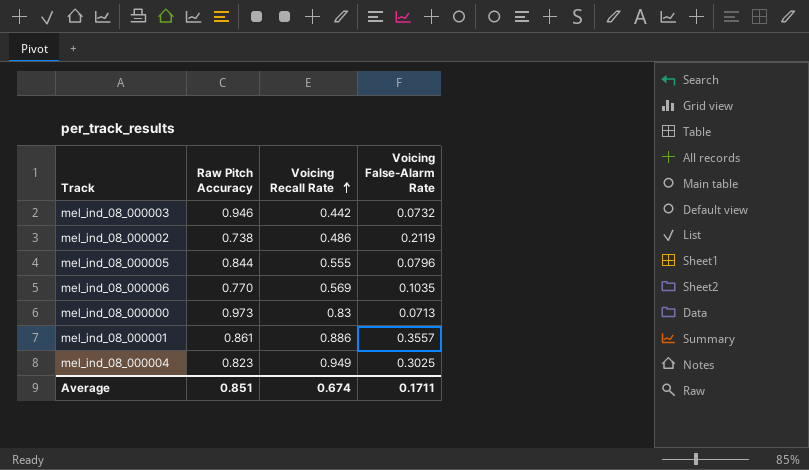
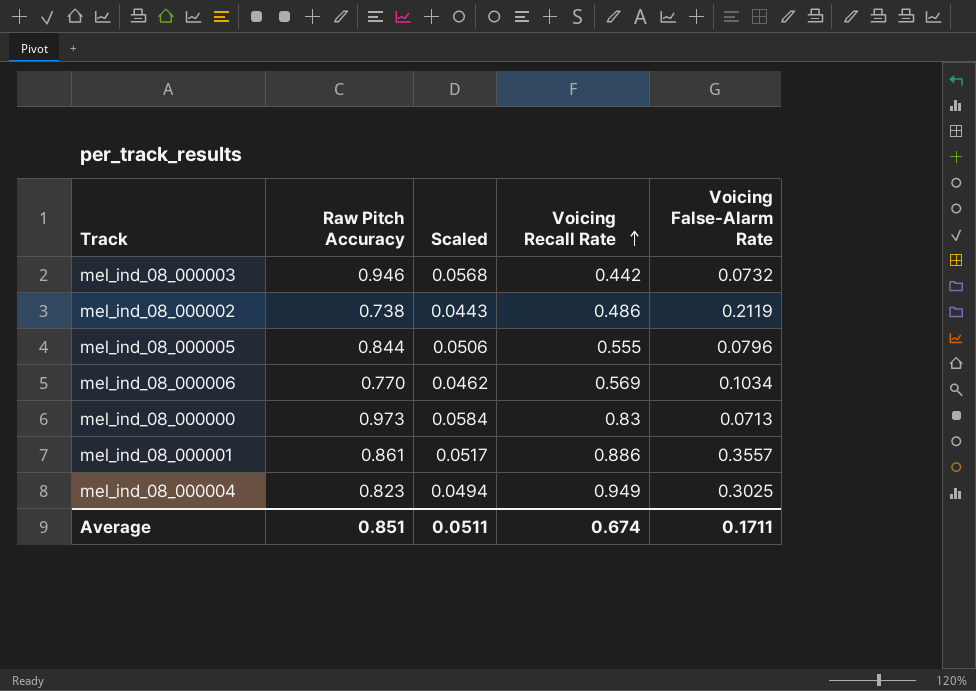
column Scaled | formula: none -> [Raw Pitch Accuracy] * 0.06
mel_ind_08_000006 | Voicing False-Alarm Rate: 0.1035 -> 0.1034

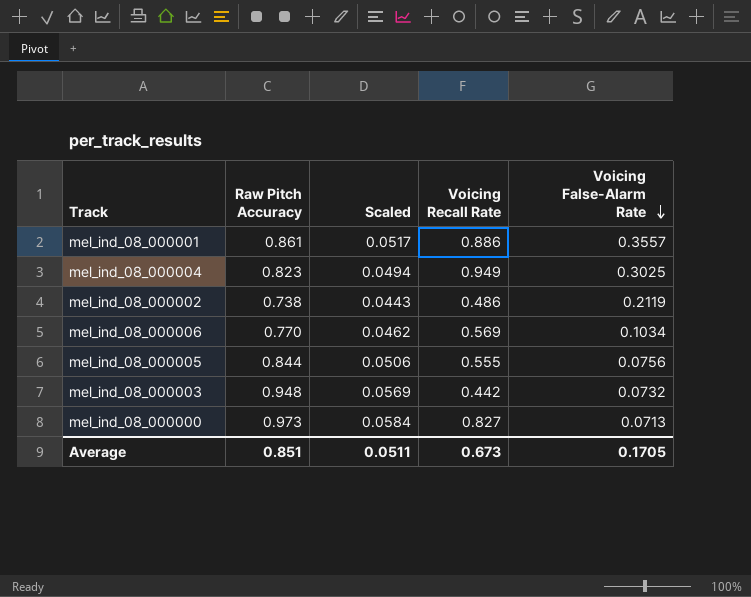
row order: Voicing Recall Rate ascending -> Voicing False-Alarm Rate descending
mel_ind_08_000005 | Voicing False-Alarm Rate: 0.0796 -> 0.0756
mel_ind_08_000003 | Raw Pitch Accuracy: 0.946 -> 0.948
mel_ind_08_000003 | Scaled: 0.0568 -> 0.0569
mel_ind_08_000000 | Voicing Recall Rate: 0.83 -> 0.827
Average | Voicing Recall Rate: 0.674 -> 0.673
Average | Voicing False-Alarm Rate: 0.1711 -> 0.1705

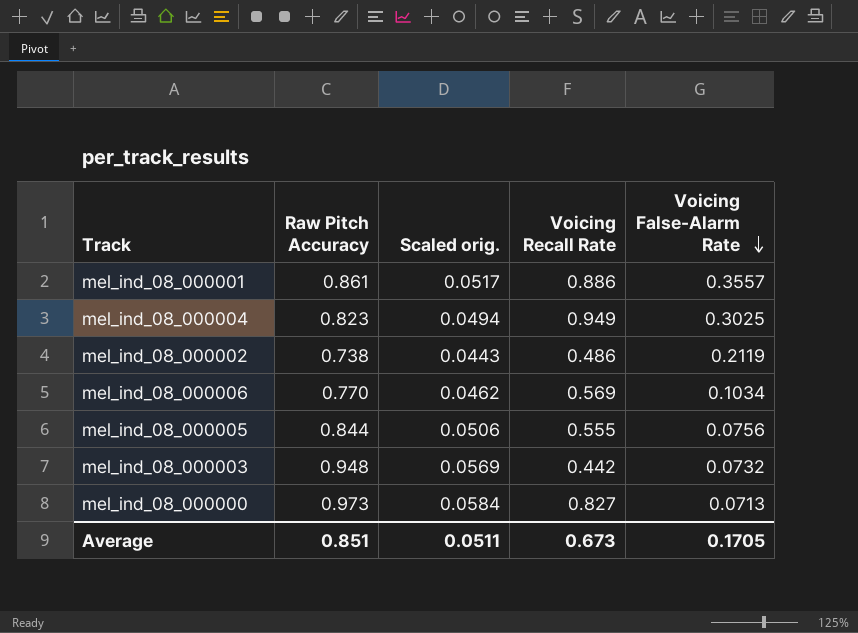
column name: Scaled -> Scaled orig.

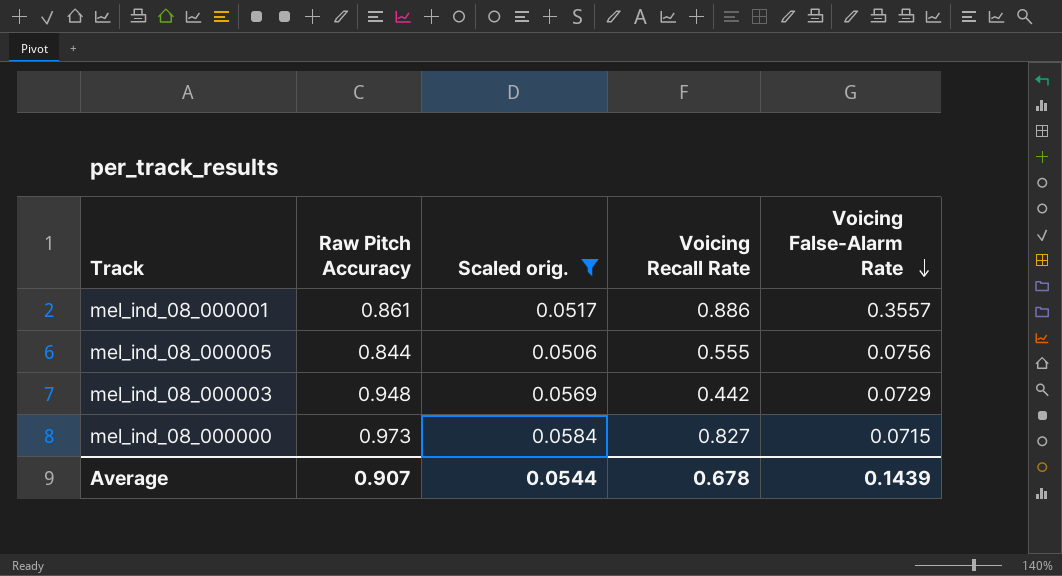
filter: none -> Scaled orig. >= 0.0506
mel_ind_08_000003 | Voicing False-Alarm Rate: 0.0732 -> 0.0729
mel_ind_08_000000 | Voicing False-Alarm Rate: 0.0713 -> 0.0715
Average | Raw Pitch Accuracy: 0.851 -> 0.907
Average | Scaled orig.: 0.0511 -> 0.0544
Average | Voicing Recall Rate: 0.673 -> 0.678
Average | Voicing False-Alarm Rate: 0.1705 -> 0.1439

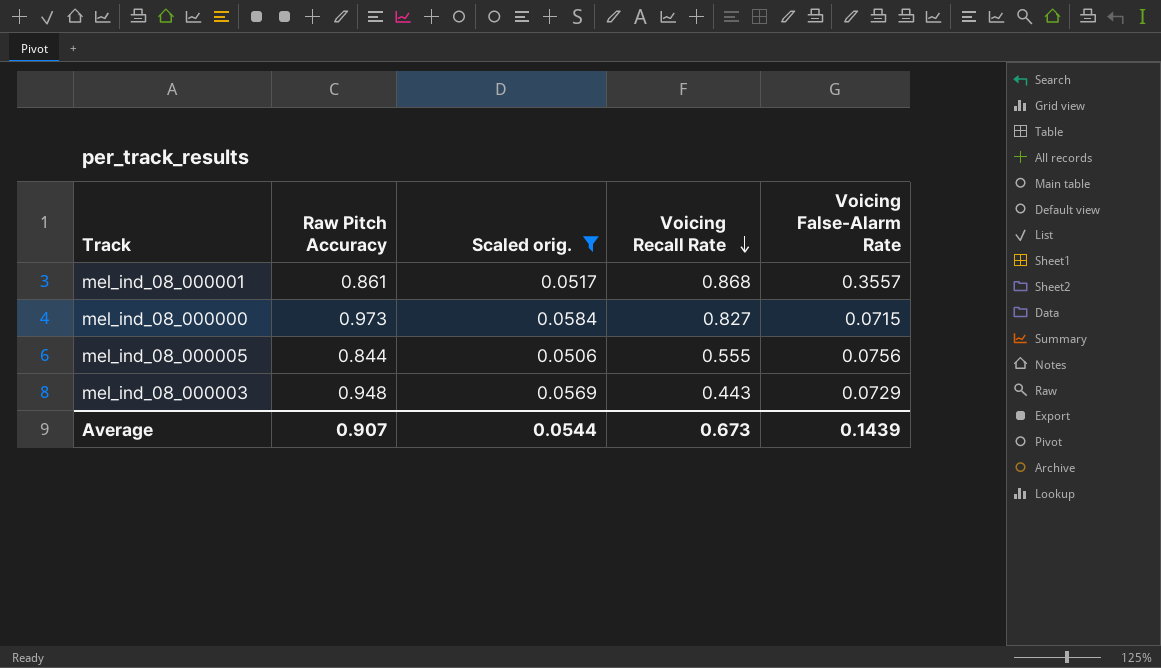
row order: Voicing False-Alarm Rate descending -> Voicing Recall Rate descending
mel_ind_08_000001 | Voicing Recall Rate: 0.886 -> 0.868
mel_ind_08_000003 | Voicing Recall Rate: 0.442 -> 0.443
Average | Voicing Recall Rate: 0.678 -> 0.673

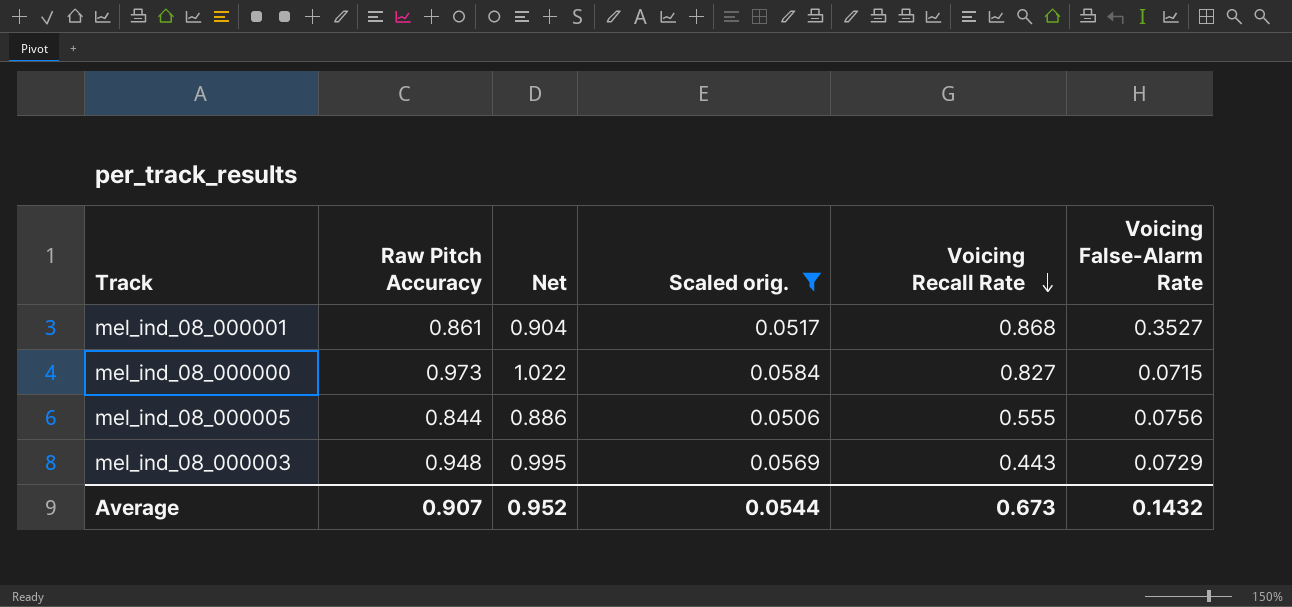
column Net | formula: none -> [Raw Pitch Accuracy] * 1.05
mel_ind_08_000001 | Voicing False-Alarm Rate: 0.3557 -> 0.3527
Average | Voicing False-Alarm Rate: 0.1439 -> 0.1432

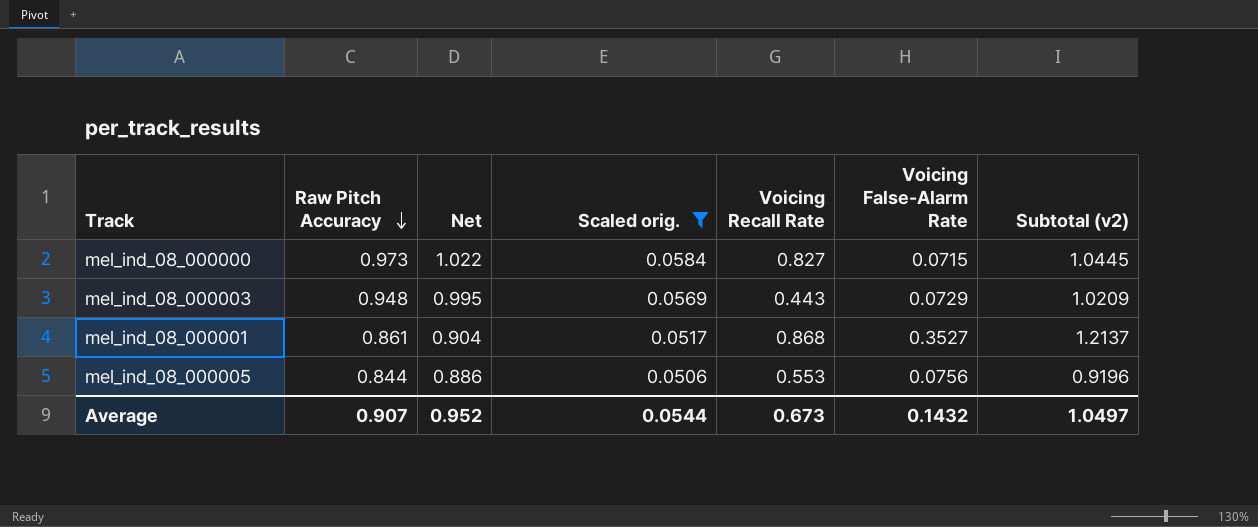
row order: Voicing Recall Rate descending -> Raw Pitch Accuracy descending
column Subtotal (v2) | formula: none -> [Raw Pitch Accuracy] + [Voicing False-Alarm Rate]
mel_ind_08_000005 | Voicing Recall Rate: 0.555 -> 0.553

